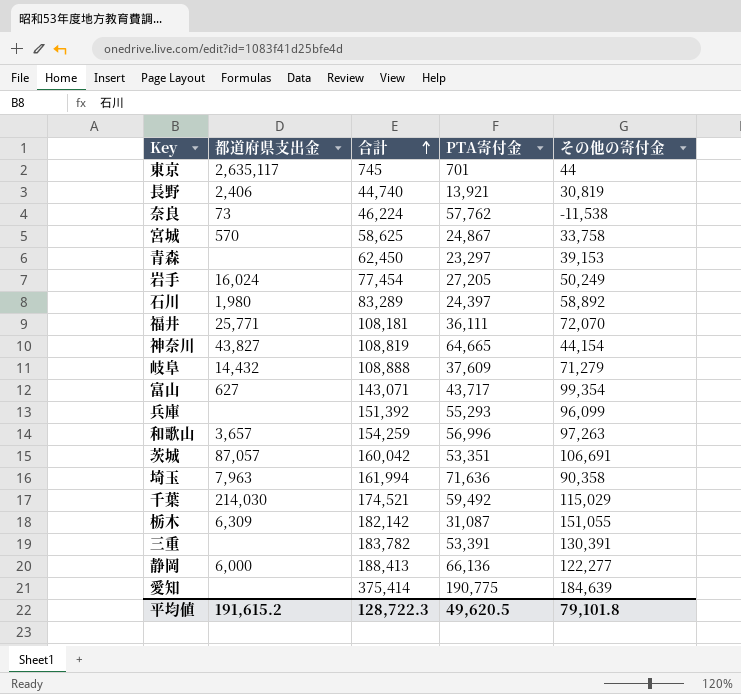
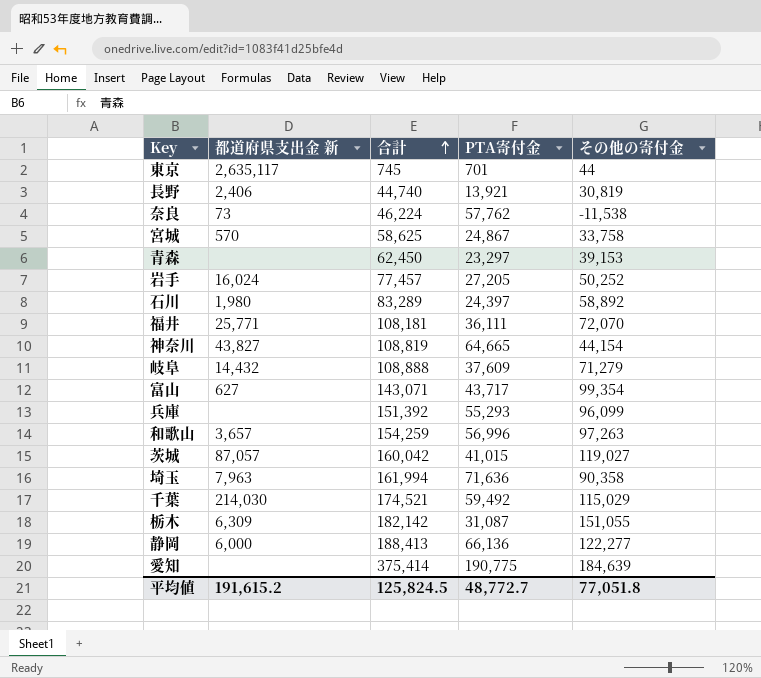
column name: 都道府県支出金 -> 都道府県支出金 新
row 三重: none | 183,782 | 53,391 | 130,391 -> none
岩手 | 合計: 77,454 -> 77,457
岩手 | その他の寄付金: 50,249 -> 50,252
茨城 | PTA寄付金: 53,351 -> 41,015
茨城 | その他の寄付金: 106,691 -> 119,027
平均値 | 合計: 128,722.3 -> 125,824.5
平均値 | PTA寄付金: 49,620.5 -> 48,772.7
平均値 | その他の寄付金: 79,101.8 -> 77,051.8

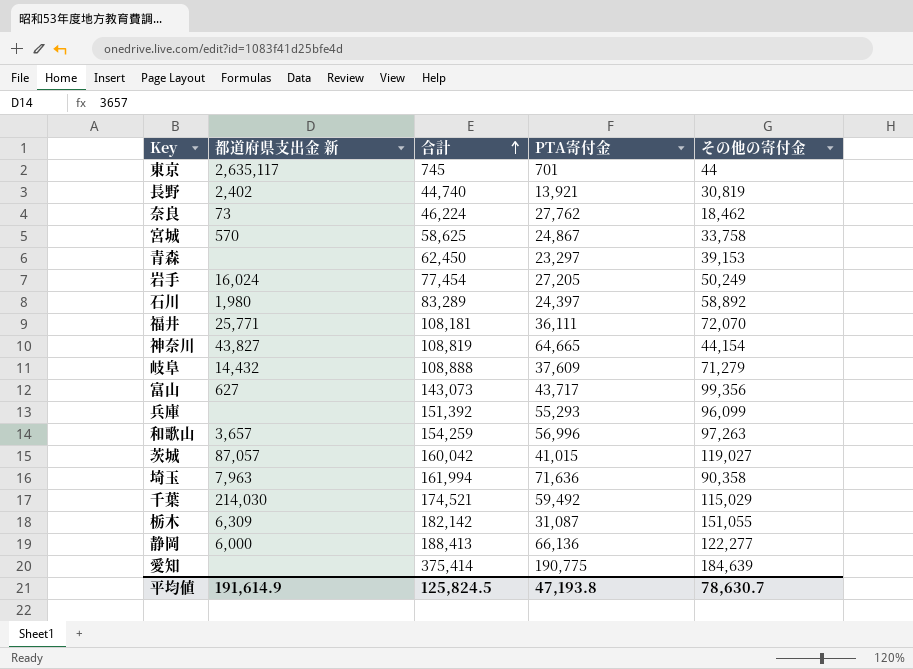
長野 | 都道府県支出金 新: 2,406 -> 2,402
奈良 | PTA寄付金: 57,762 -> 27,762
奈良 | その他の寄付金: -11,538 -> 18,462
岩手 | 合計: 77,457 -> 77,454
岩手 | その他の寄付金: 50,252 -> 50,249
富山 | 合計: 143,071 -> 143,073
富山 | その他の寄付金: 99,354 -> 99,356
平均値 | 都道府県支出金 新: 191,615.2 -> 191,614.9
平均値 | PTA寄付金: 48,772.7 -> 47,193.8
平均値 | その他の寄付金: 77,051.8 -> 78,630.7

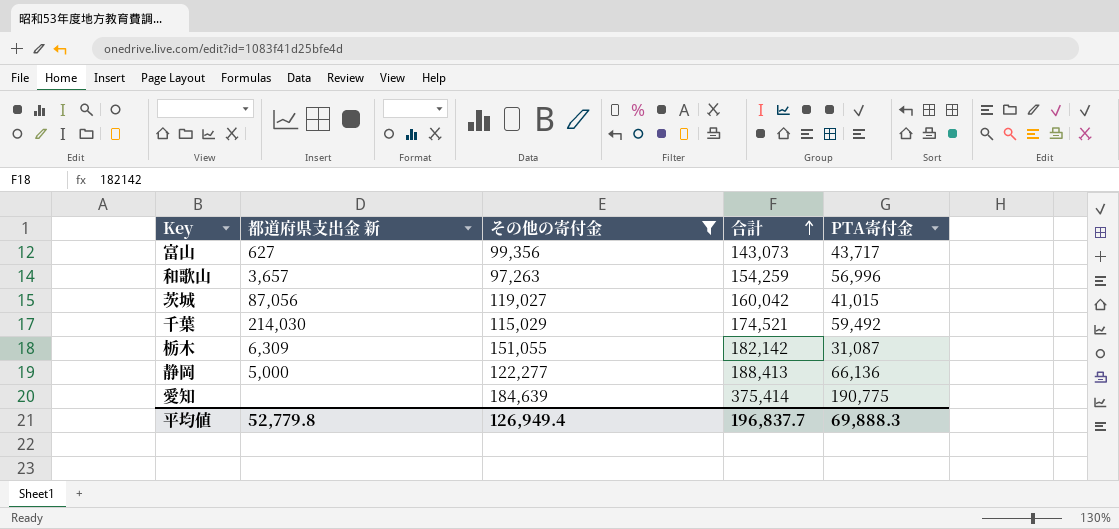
filter: none -> その他の寄付金 >= 97,263
column その他の寄付金 | position: 5 -> 3
茨城 | 都道府県支出金 新: 87,057 -> 87,056
静岡 | 都道府県支出金 新: 6,000 -> 5,000
平均値 | 都道府県支出金 新: 191,614.9 -> 52,779.8
平均値 | その他の寄付金: 78,630.7 -> 126,949.4
平均値 | 合計: 125,824.5 -> 196,837.7
平均値 | PTA寄付金: 47,193.8 -> 69,888.3

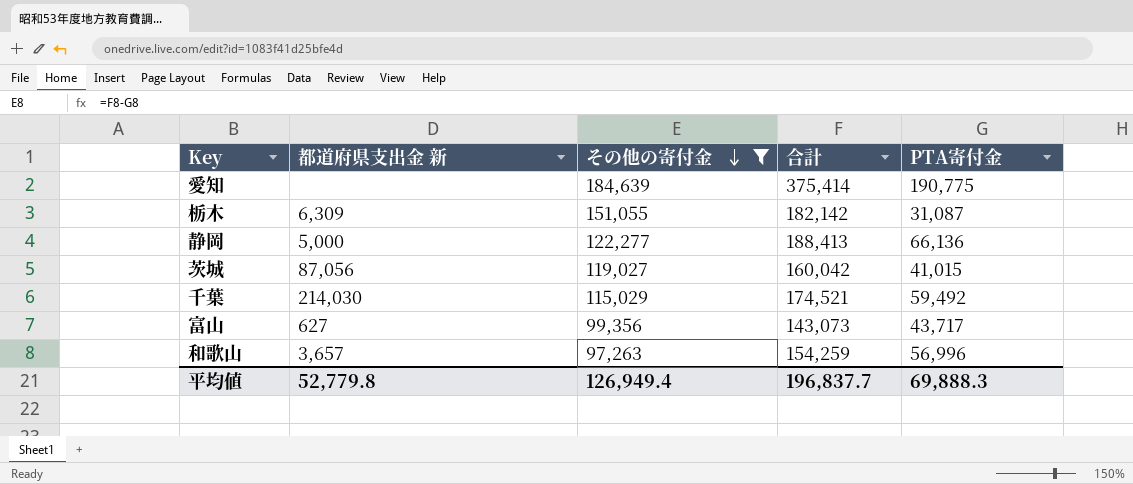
row order: 合計 ascending -> その他の寄付金 descending

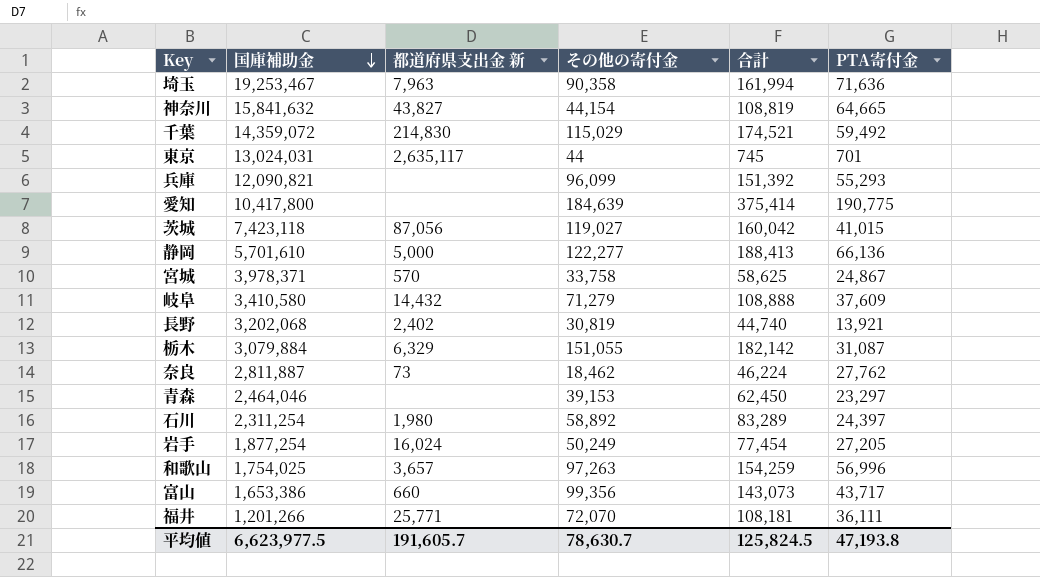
filter: その他の寄付金 >= 97,263 -> none
row order: その他の寄付金 descending -> 国庫補助金 descending
column 国庫補助金 | position: none -> 2
千葉 | 都道府県支出金 新: 214,030 -> 214,830
栃木 | 都道府県支出金 新: 6,309 -> 6,329
富山 | 都道府県支出金 新: 627 -> 660
平均値 | 都道府県支出金 新: 52,779.8 -> 191,605.7
平均値 | その他の寄付金: 126,949.4 -> 78,630.7
平均値 | 合計: 196,837.7 -> 125,824.5
平均値 | PTA寄付金: 69,888.3 -> 47,193.8

